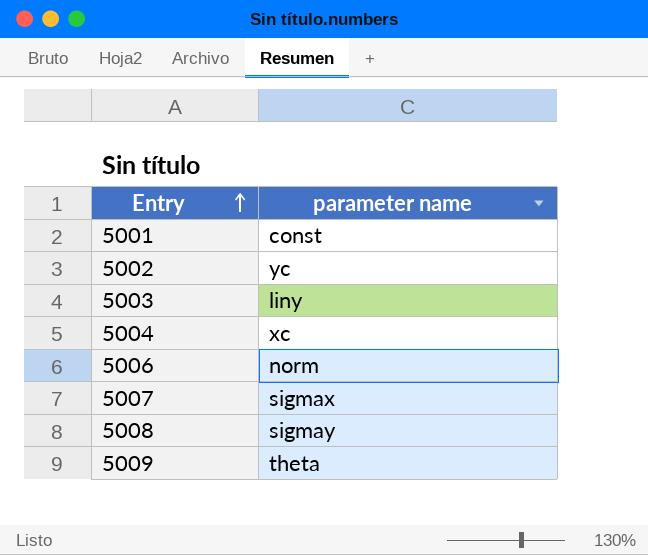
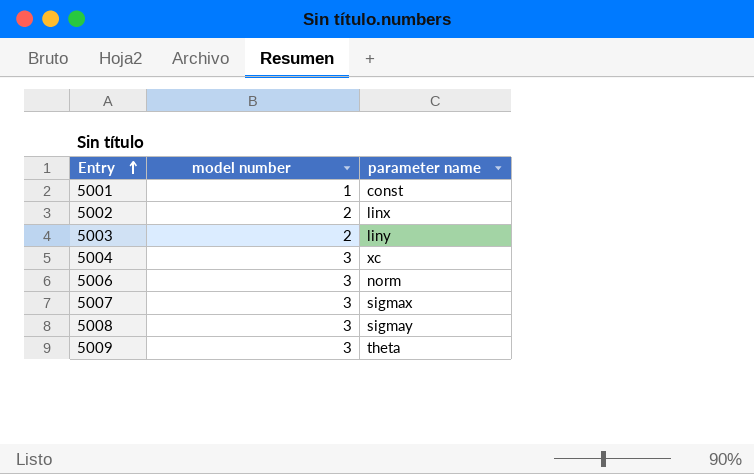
column model number | position: none -> 2
5002 | parameter name: yc -> linx

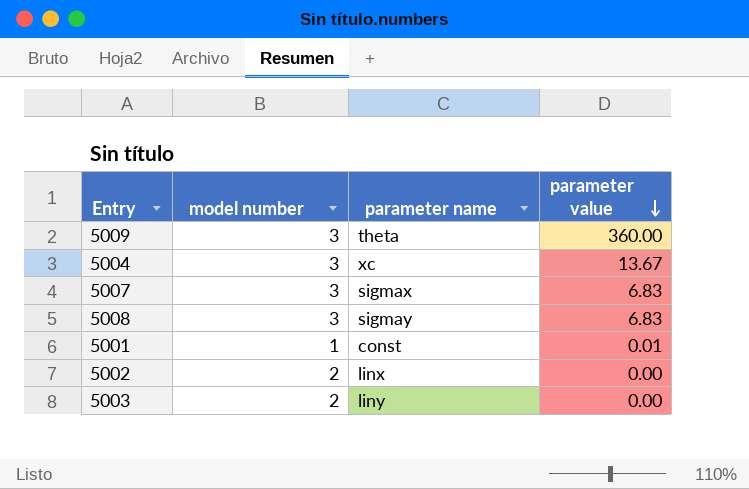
row order: Entry ascending -> parameter value descending
column parameter value | position: none -> 4
row 5006: 3 | norm -> none

